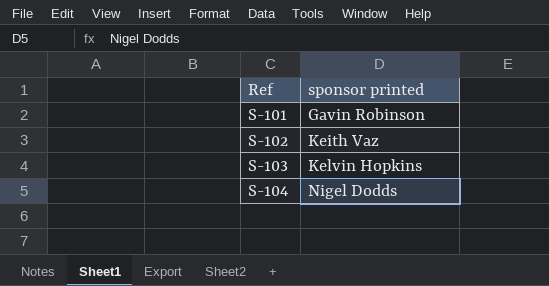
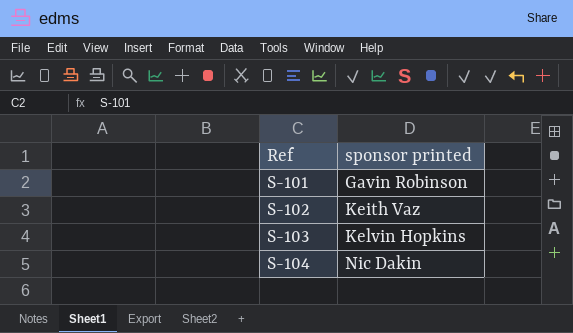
S-104 | sponsor printed: Nigel Dodds -> Nic Dakin

